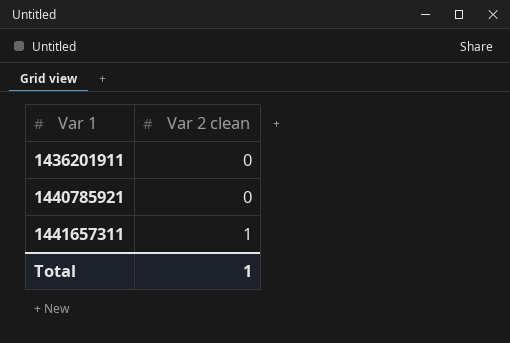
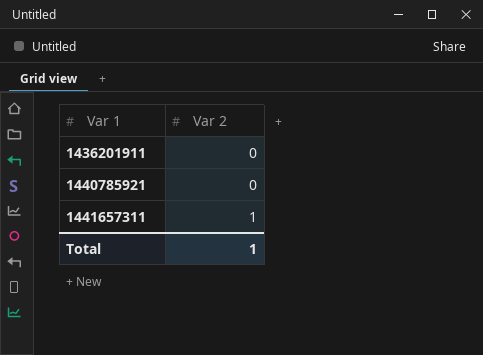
column name: Var 2 clean -> Var 2

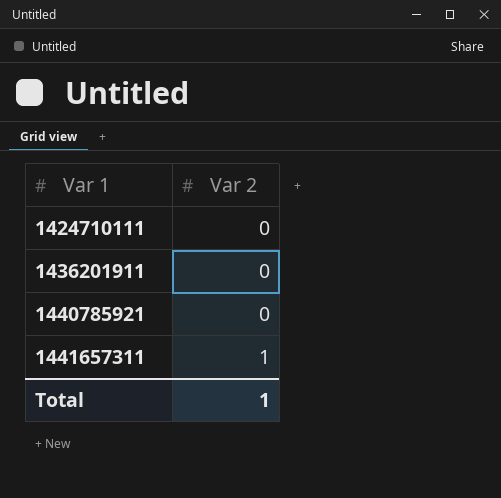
row 1424710111: none -> 0

